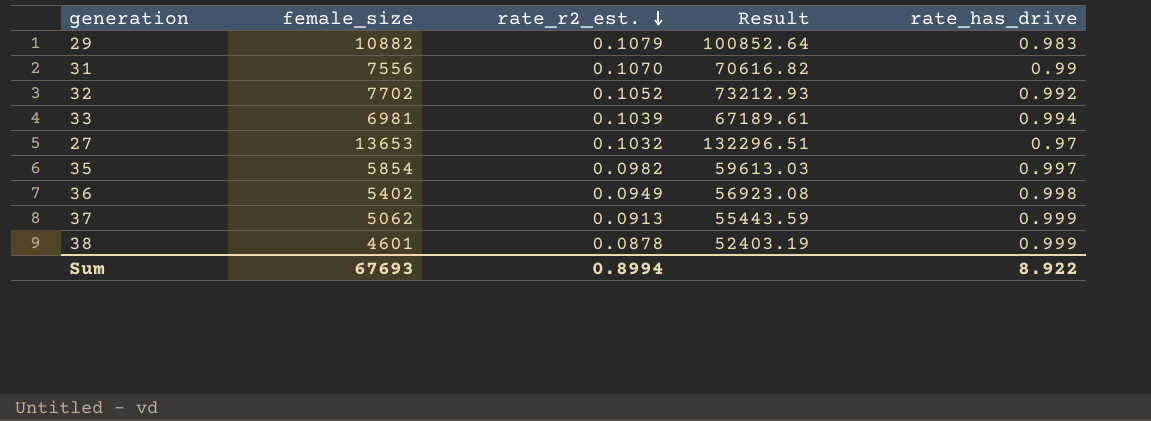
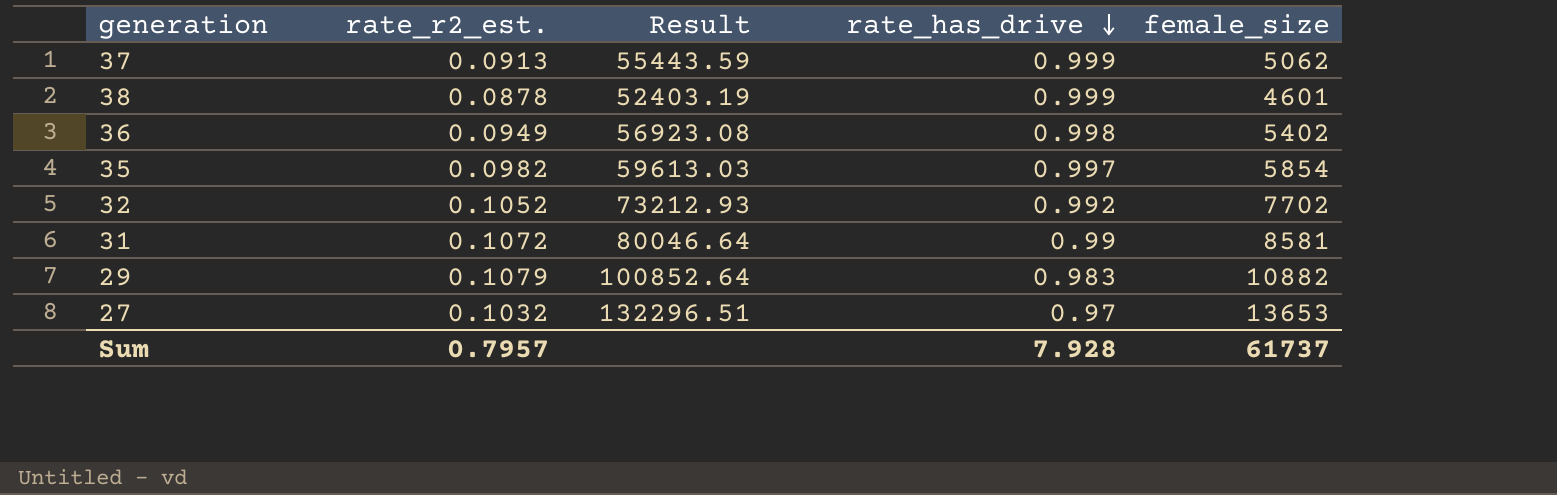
row order: rate_r2_est. descending -> rate_has_drive descending
column female_size | position: 2 -> 5
row 33: 6981 | 0.1039 | 67189.61 | 0.994 -> none
31 | rate_r2_est.: 0.1070 -> 0.1072
31 | Result: 70616.82 -> 80046.64
31 | female_size: 7556 -> 8581
Sum | rate_r2_est.: 0.8994 -> 0.7957
Sum | rate_has_drive: 8.922 -> 7.928
Sum | female_size: 67693 -> 61737

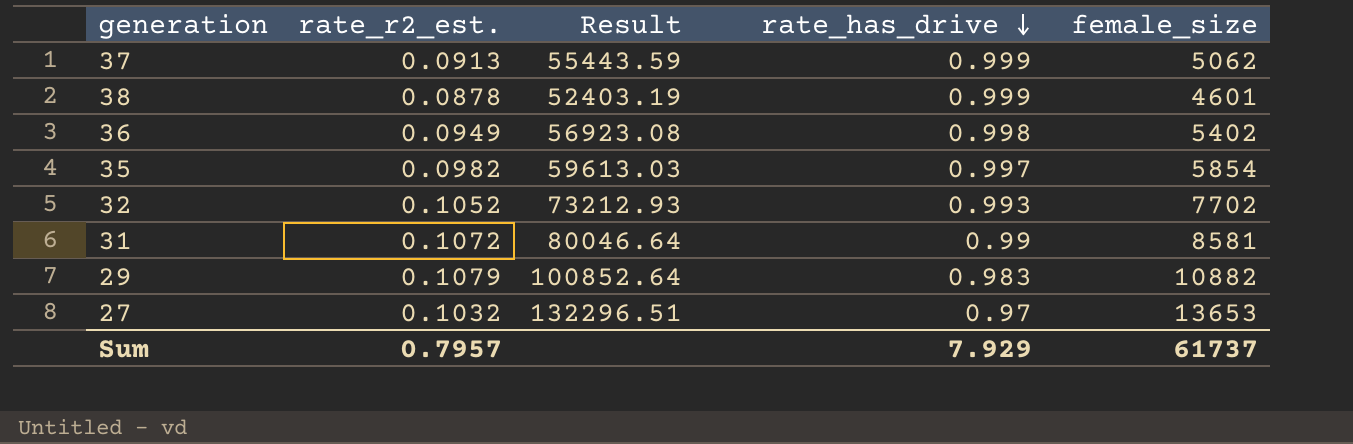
32 | rate_has_drive: 0.992 -> 0.993
Sum | rate_has_drive: 7.928 -> 7.929

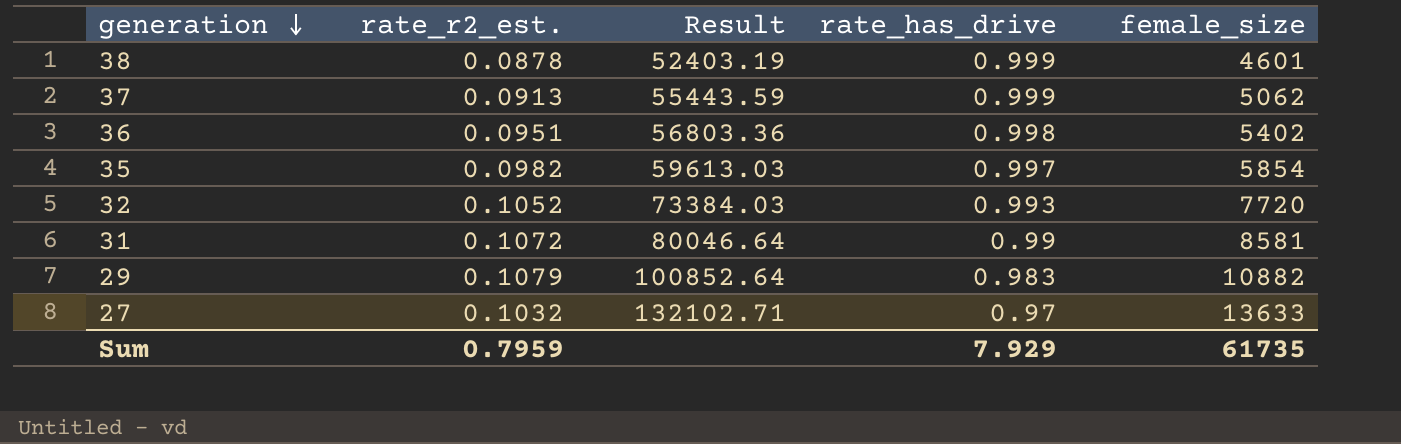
row order: rate_has_drive descending -> generation descending
36 | rate_r2_est.: 0.0949 -> 0.0951
36 | Result: 56923.08 -> 56803.36
32 | Result: 73212.93 -> 73384.03
32 | female_size: 7702 -> 7720
27 | Result: 132296.51 -> 132102.71
27 | female_size: 13653 -> 13633
Sum | rate_r2_est.: 0.7957 -> 0.7959
Sum | female_size: 61737 -> 61735

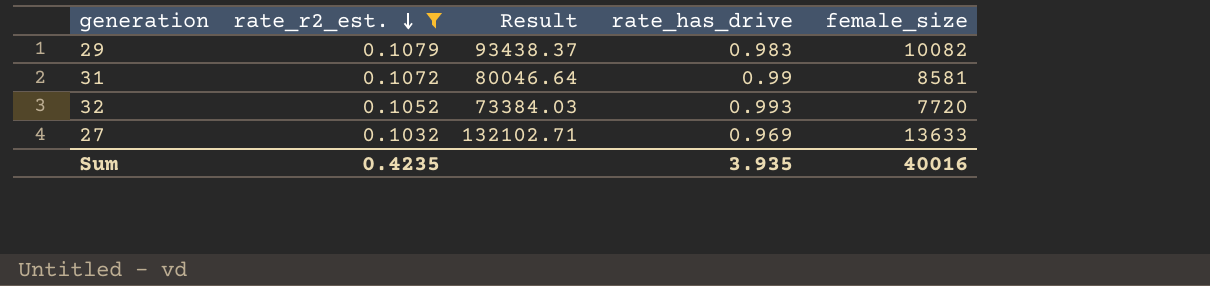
filter: none -> rate_r2_est. >= 0.1032
row order: generation descending -> rate_r2_est. descending
29 | Result: 100852.64 -> 93438.37
29 | female_size: 10882 -> 10082
27 | rate_has_drive: 0.97 -> 0.969
Sum | rate_r2_est.: 0.7959 -> 0.4235
Sum | rate_has_drive: 7.929 -> 3.935
Sum | female_size: 61735 -> 40016

